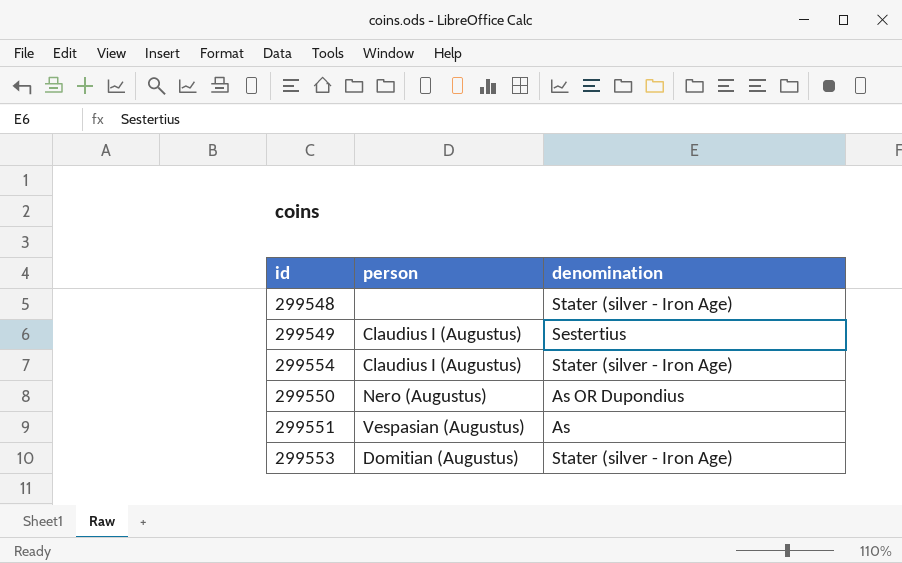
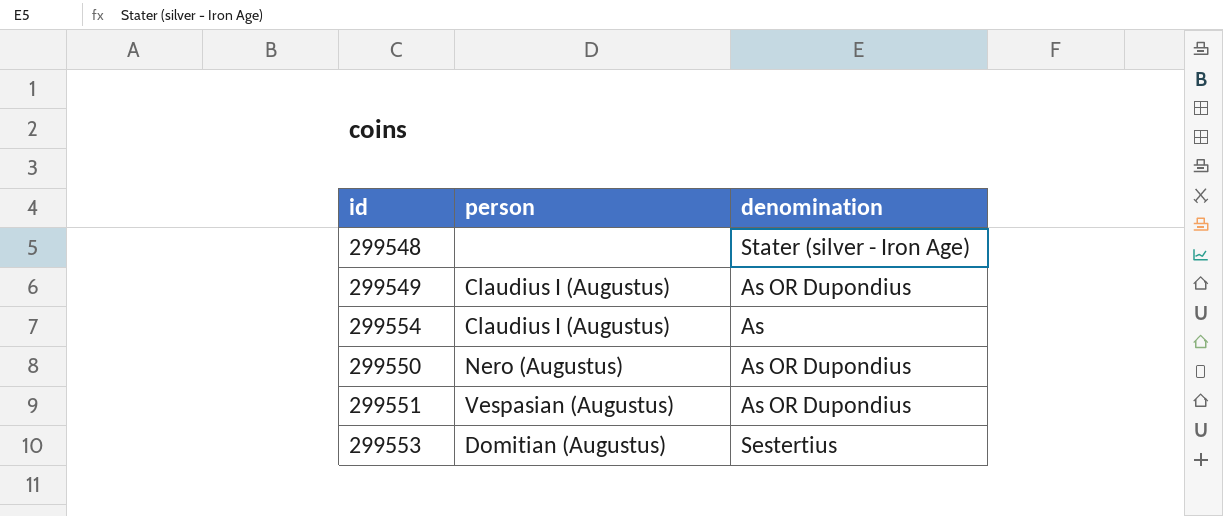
299549 | denomination: Sestertius -> As OR Dupondius
299554 | denomination: Stater (silver - Iron Age) -> As
299551 | denomination: As -> As OR Dupondius
299553 | denomination: Stater (silver - Iron Age) -> Sestertius

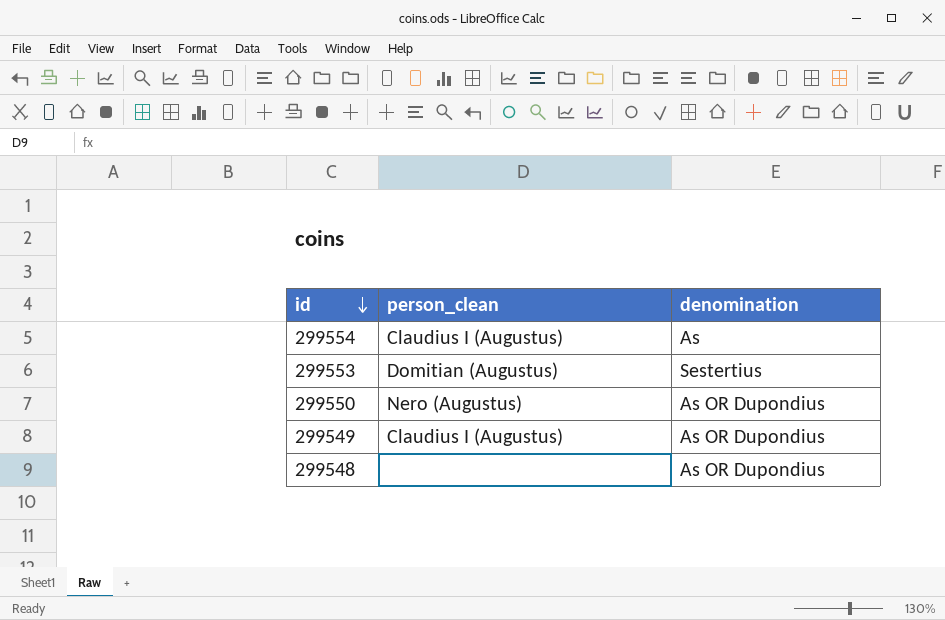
row order: none -> id descending
column name: person -> person_clean
row 299551: Vespasian (Augustus) | As OR Dupondius -> none
299548 | denomination: Stater (silver - Iron Age) -> As OR Dupondius

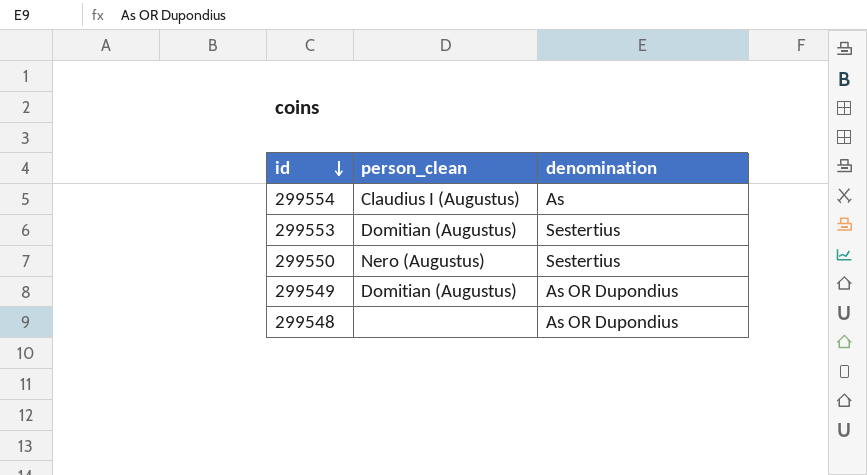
299550 | denomination: As OR Dupondius -> Sestertius
299549 | person_clean: Claudius I (Augustus) -> Domitian (Augustus)

